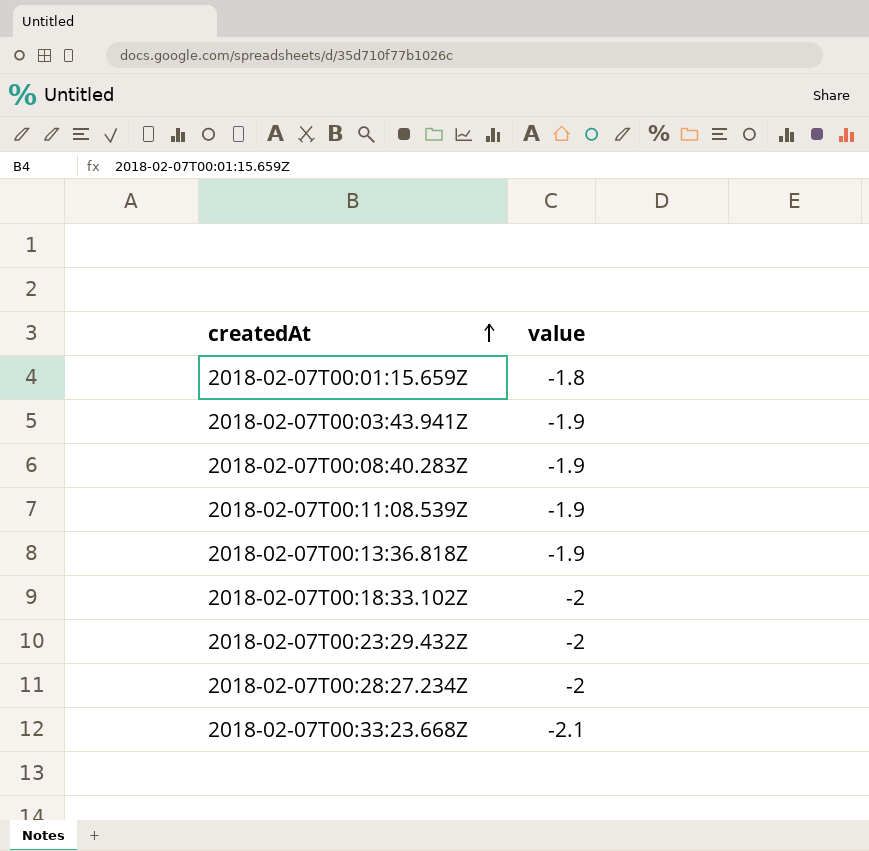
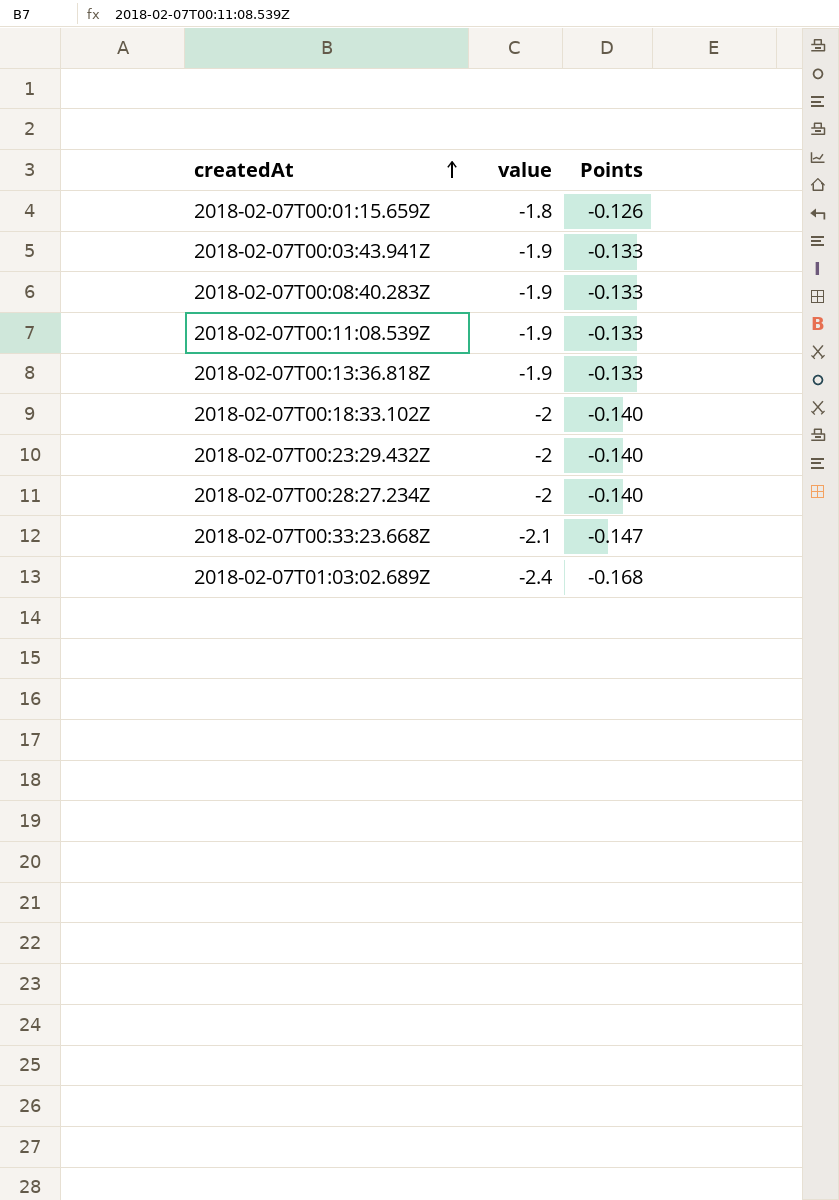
column Points | formula: none -> [value] * 0.07
row 2018-02-07T01:03:02.689Z: none -> -2.4 | -0.168

